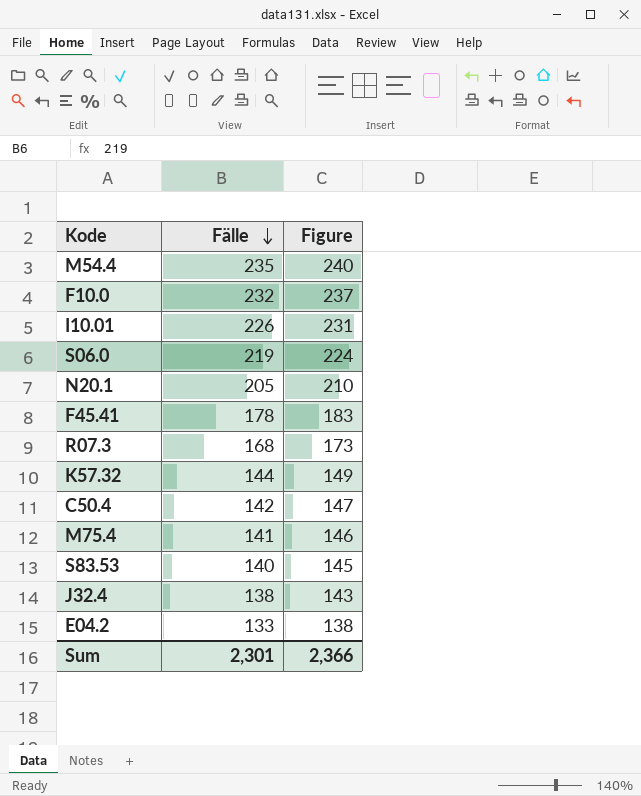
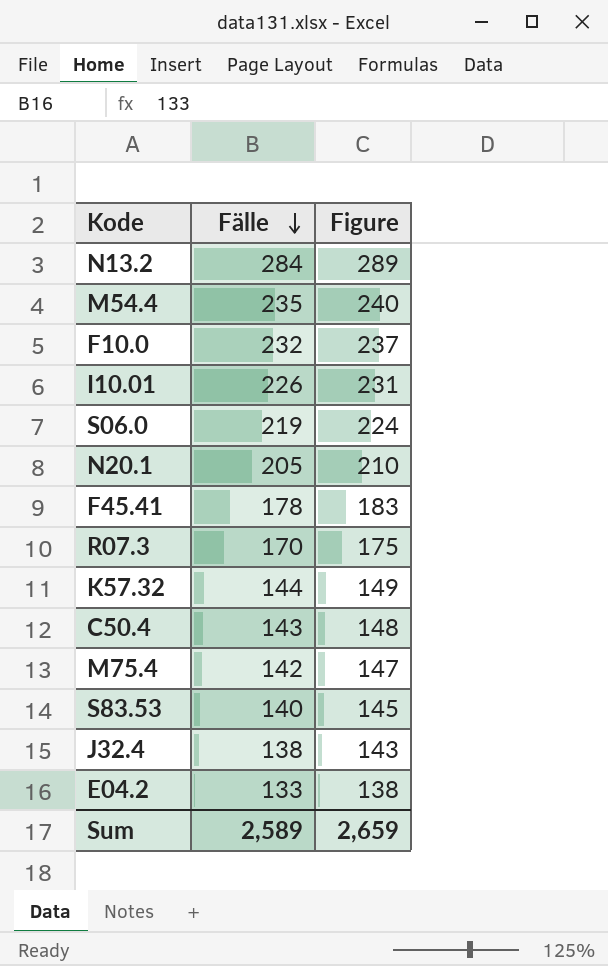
row N13.2: none -> 284 | 289
R07.3 | Fälle: 168 -> 170
R07.3 | Figure: 173 -> 175
C50.4 | Fälle: 142 -> 143
C50.4 | Figure: 147 -> 148
M75.4 | Fälle: 141 -> 142
M75.4 | Figure: 146 -> 147
Sum | Fälle: 2,301 -> 2,589
Sum | Figure: 2,366 -> 2,659

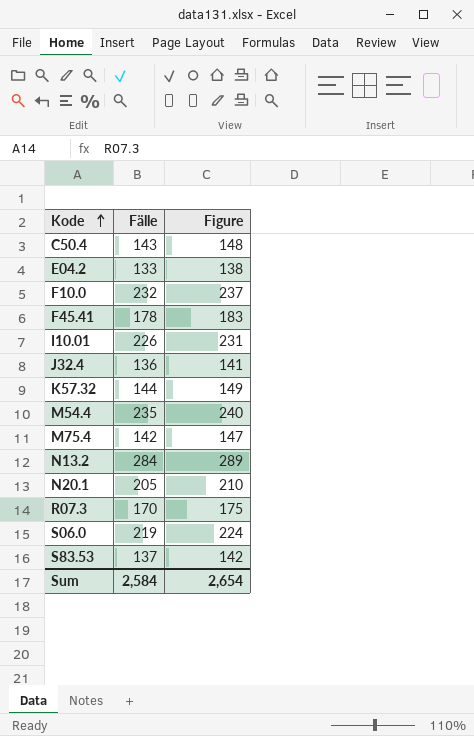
row order: Fälle descending -> Kode ascending
J32.4 | Fälle: 138 -> 136
J32.4 | Figure: 143 -> 141
S83.53 | Fälle: 140 -> 137
S83.53 | Figure: 145 -> 142
Sum | Fälle: 2,589 -> 2,584
Sum | Figure: 2,659 -> 2,654

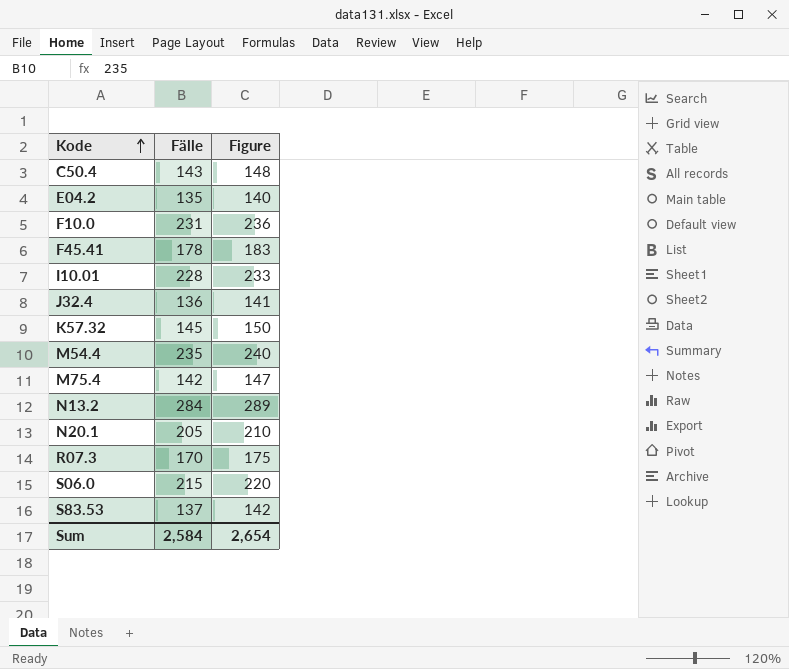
E04.2 | Fälle: 133 -> 135
E04.2 | Figure: 138 -> 140
F10.0 | Fälle: 232 -> 231
F10.0 | Figure: 237 -> 236
I10.01 | Fälle: 226 -> 228
I10.01 | Figure: 231 -> 233
K57.32 | Fälle: 144 -> 145
K57.32 | Figure: 149 -> 150
S06.0 | Fälle: 219 -> 215
S06.0 | Figure: 224 -> 220

